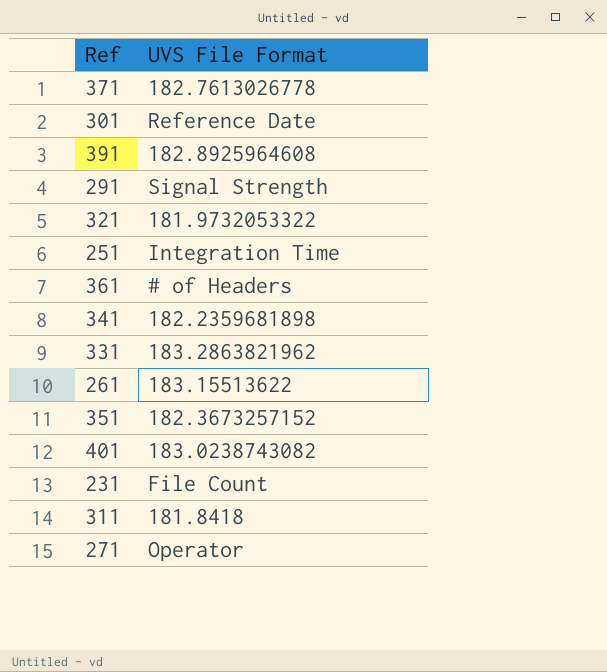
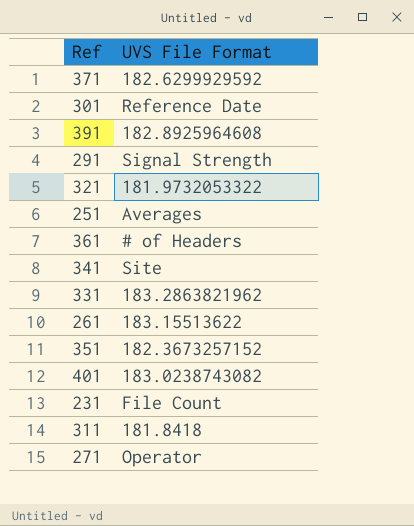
371 | UVS File Format: 182.7613026778 -> 182.6299929592
251 | UVS File Format: Integration Time -> Averages
341 | UVS File Format: 182.2359681898 -> Site

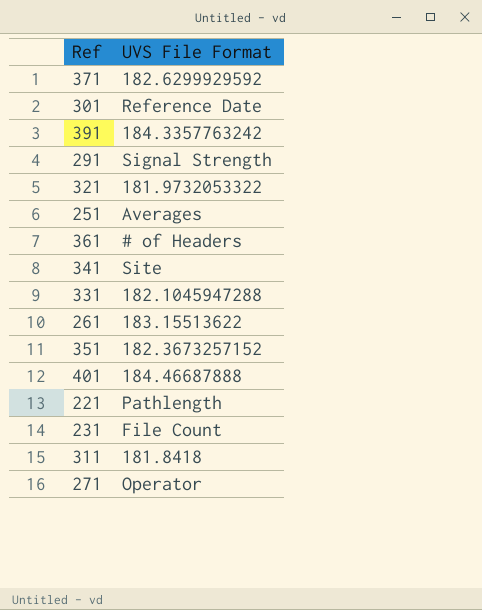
391 | UVS File Format: 182.8925964608 -> 184.3357763242
331 | UVS File Format: 183.2863821962 -> 182.1045947288
401 | UVS File Format: 183.0238743082 -> 184.46687888
row 221: none -> Pathlength

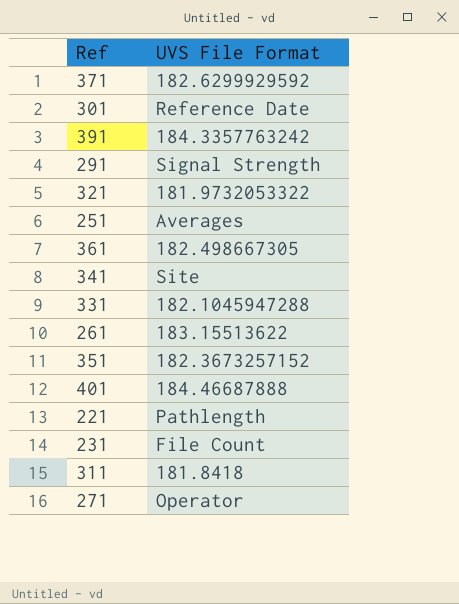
361 | UVS File Format: # of Headers -> 182.498667305

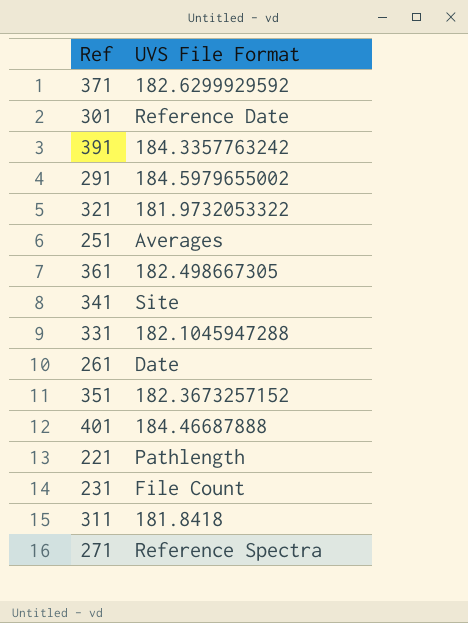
291 | UVS File Format: Signal Strength -> 184.5979655002
261 | UVS File Format: 183.15513622 -> Date
271 | UVS File Format: Operator -> Reference Spectra

